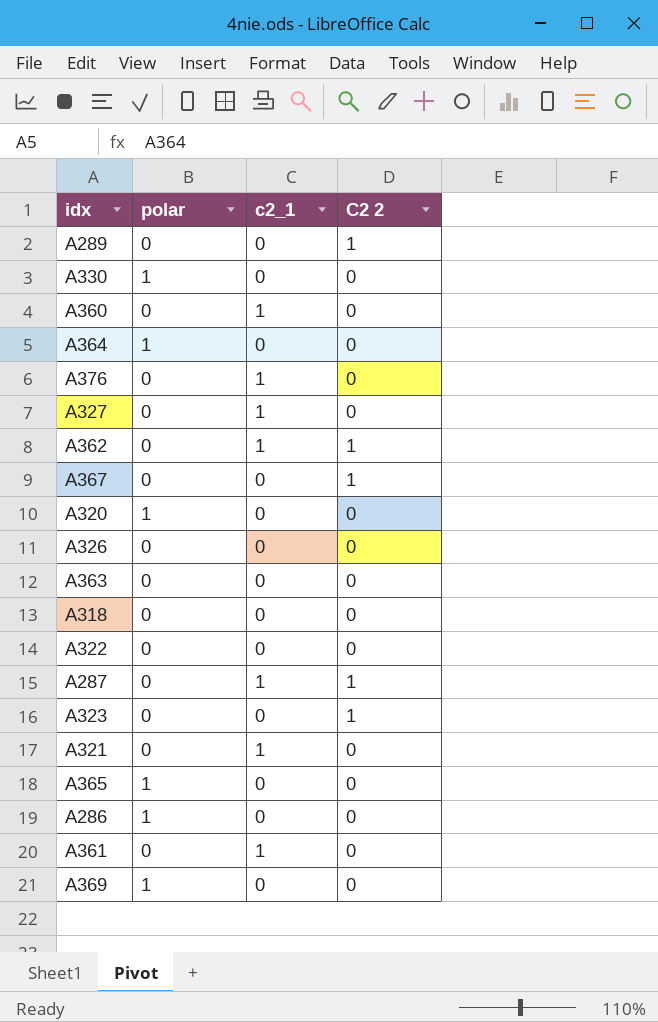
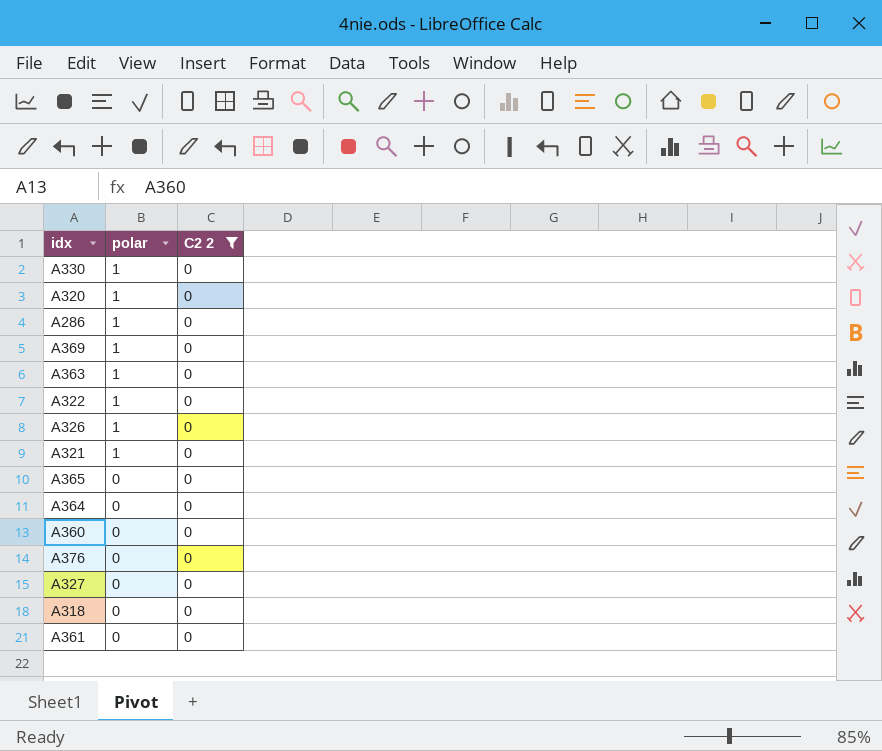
filter: none -> C2 2 = 0
row order: none -> polar descending
column c2_1 | position: 3 -> none
A363 | polar: 0 -> 1
A322 | polar: 0 -> 1
A326 | polar: 0 -> 1
A321 | polar: 0 -> 1
A365 | polar: 1 -> 0
A364 | polar: 1 -> 0

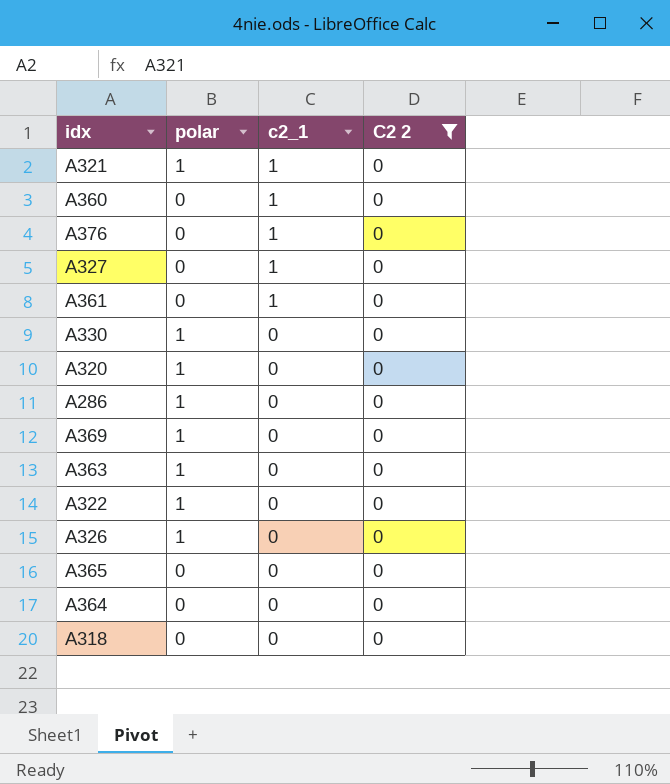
row order: polar descending -> c2_1 descending
column c2_1 | position: none -> 3

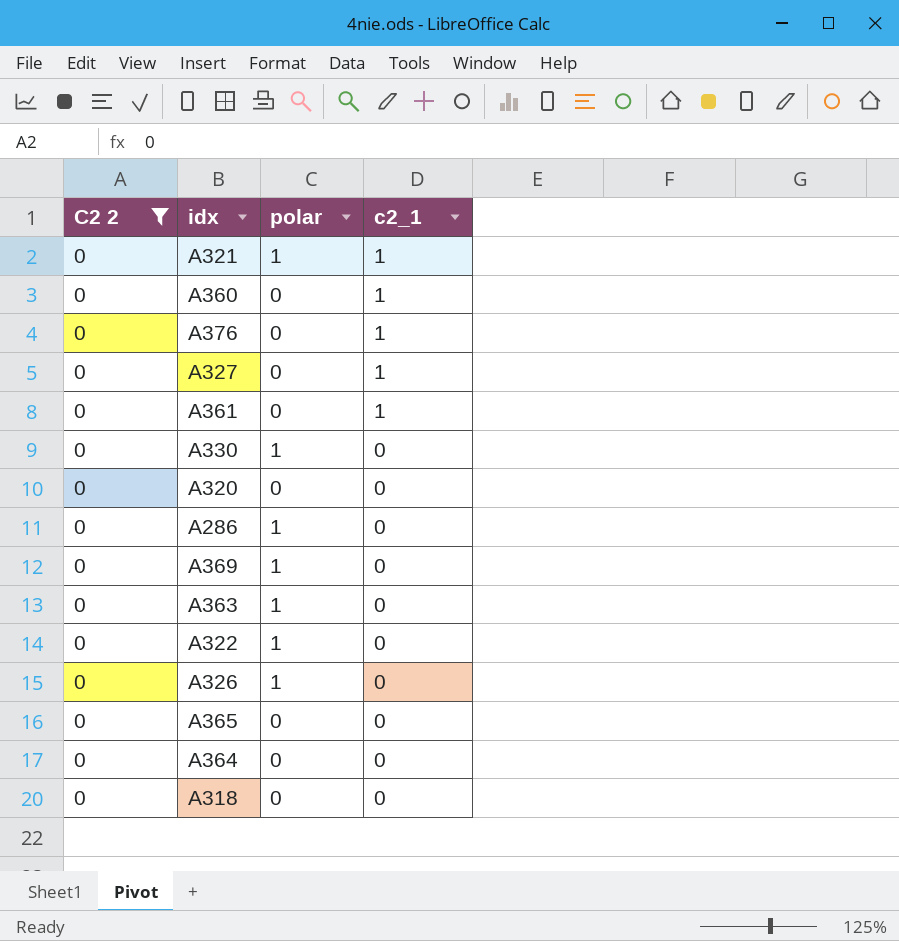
column C2 2 | position: 4 -> 1
A320 | polar: 1 -> 0

